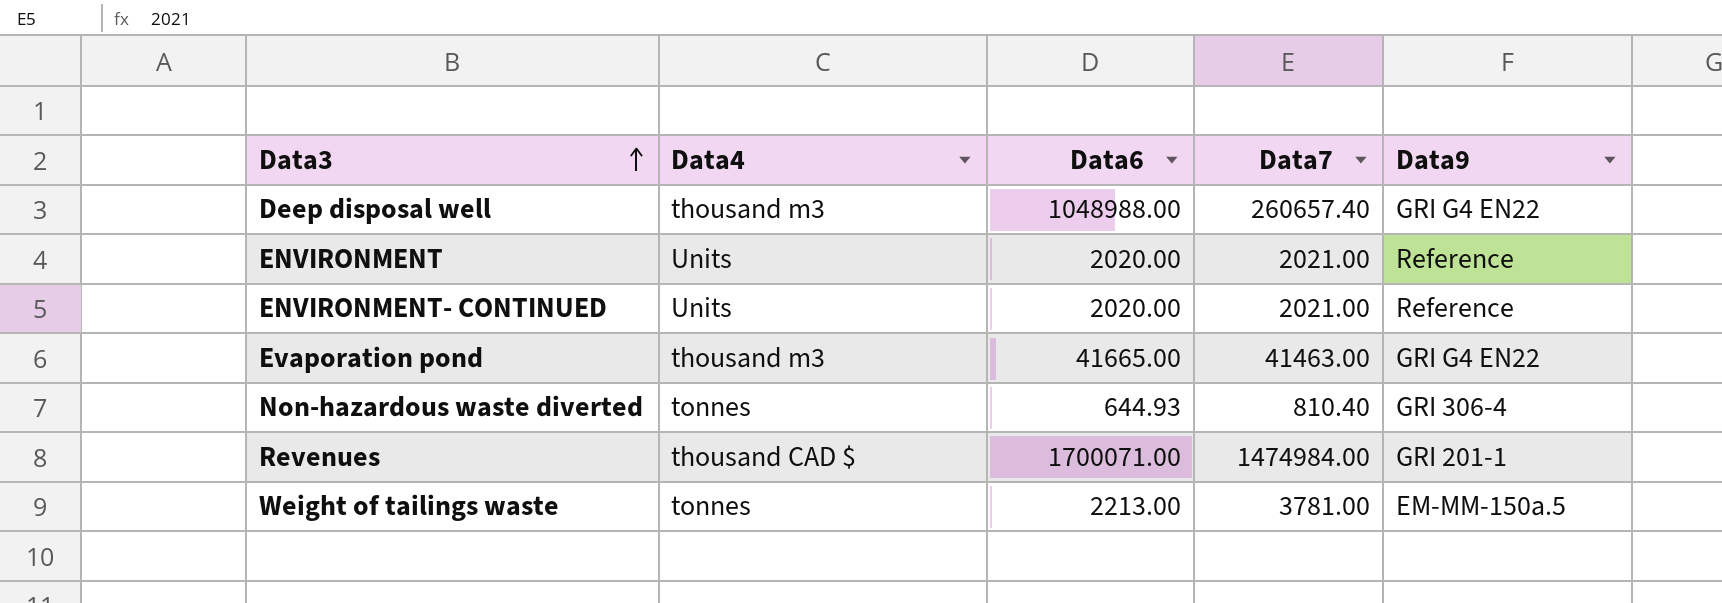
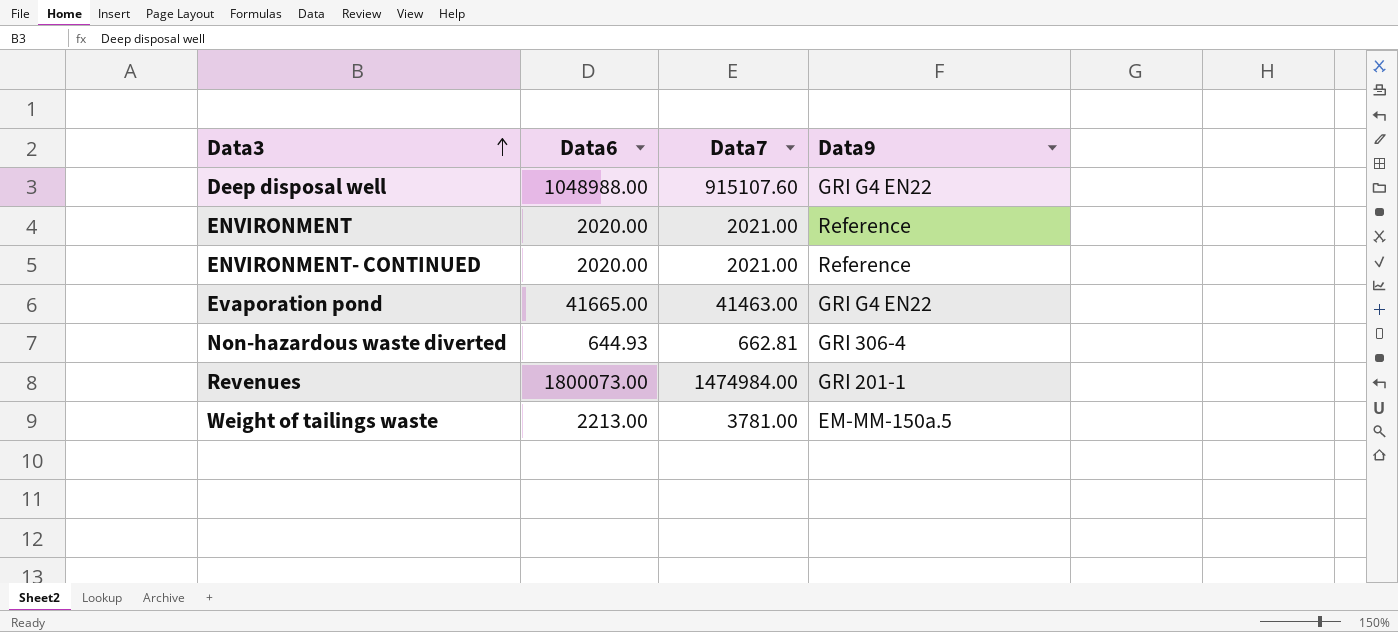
column Data4 | position: 2 -> none
Deep disposal well | Data7: 260657.40 -> 915107.60
Non-hazardous waste diverted | Data7: 810.40 -> 662.81
Revenues | Data6: 1700071.00 -> 1800073.00

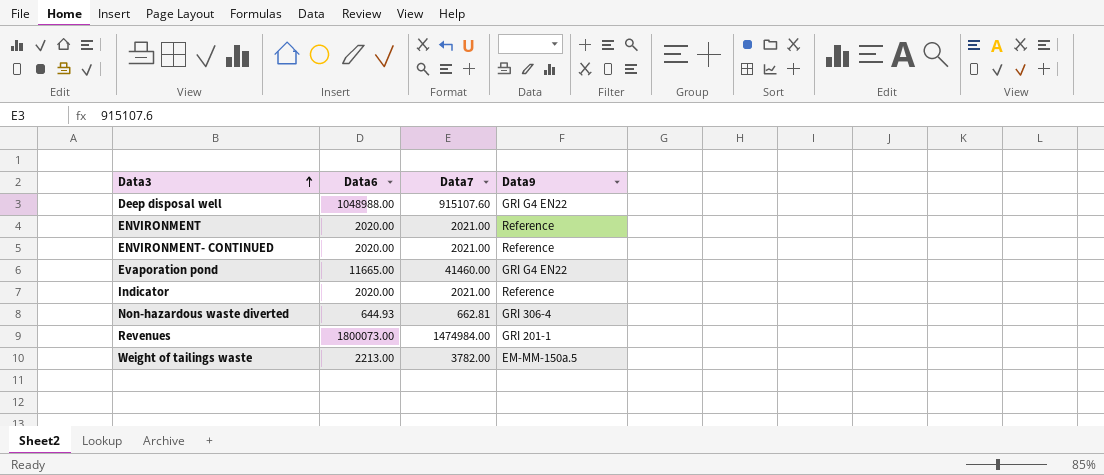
Evaporation pond | Data6: 41665.00 -> 11665.00
Evaporation pond | Data7: 41463.00 -> 41460.00
row Indicator: none -> 2020.00 | 2021.00 | Reference
Weight of tailings waste | Data7: 3781.00 -> 3782.00

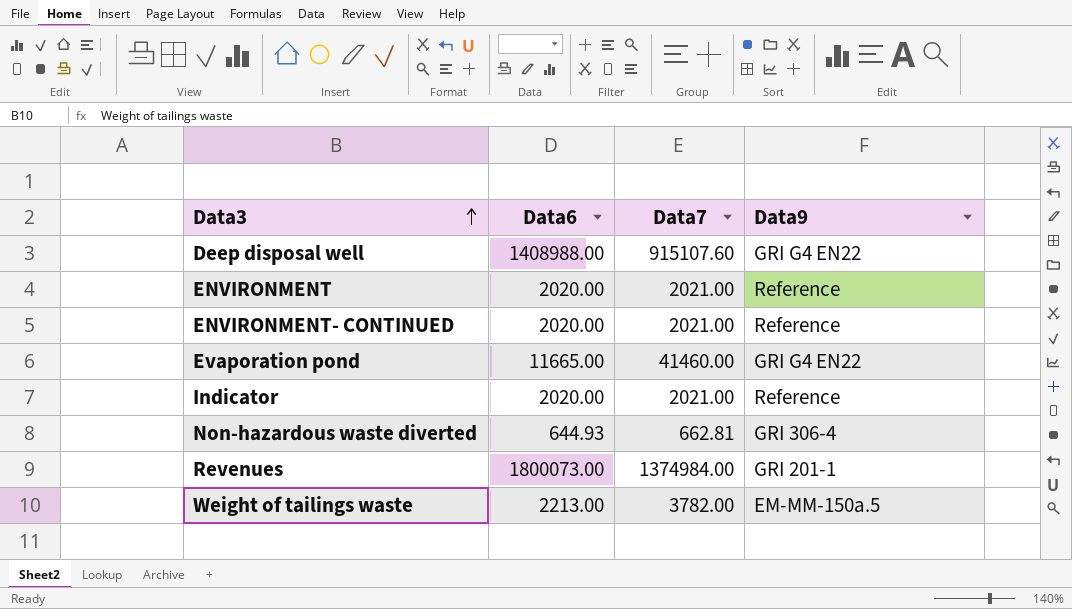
Deep disposal well | Data6: 1048988.00 -> 1408988.00
Revenues | Data7: 1474984.00 -> 1374984.00

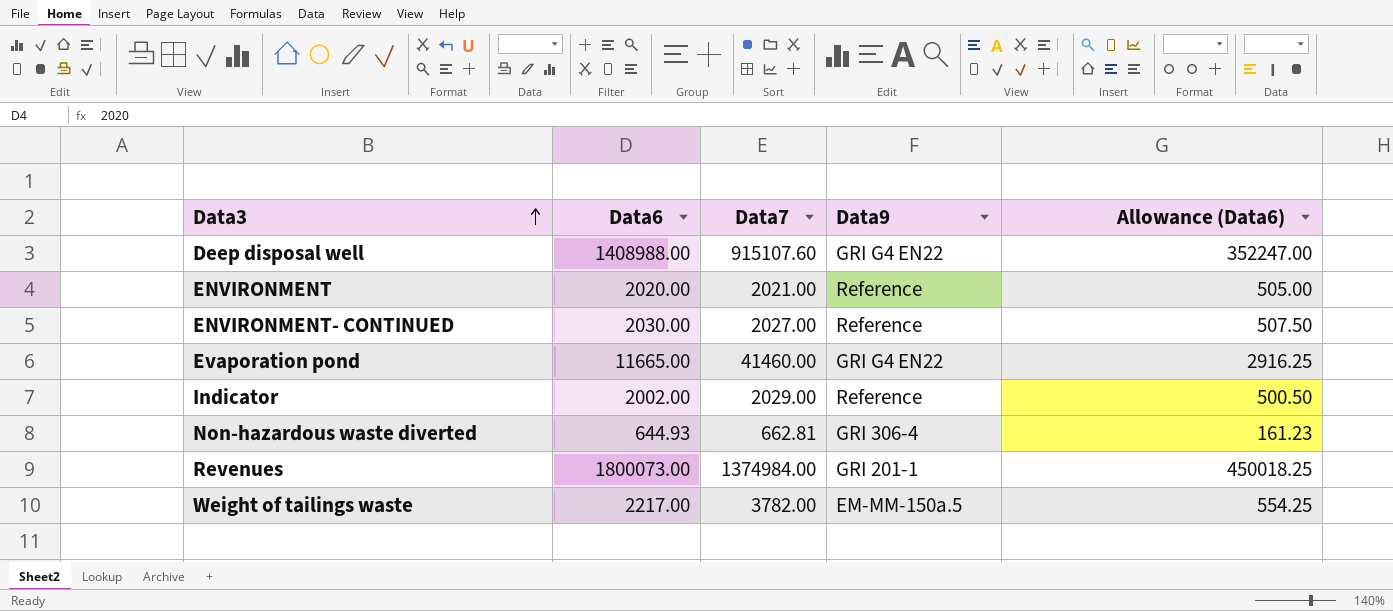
column Allowance (Data6) | formula: none -> [Data6] * 0.25
ENVIRONMENT- CONTINUED | Data6: 2020.00 -> 2030.00
ENVIRONMENT- CONTINUED | Data7: 2021.00 -> 2027.00
Indicator | Data6: 2020.00 -> 2002.00
Indicator | Data7: 2021.00 -> 2029.00
Weight of tailings waste | Data6: 2213.00 -> 2217.00

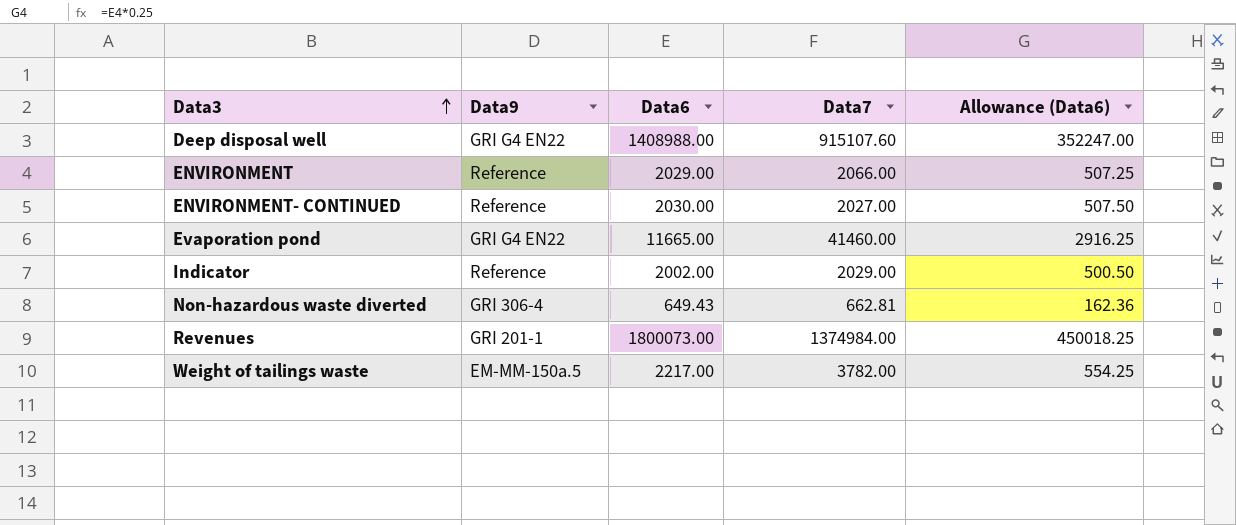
column Data9 | position: 4 -> 2
ENVIRONMENT | Data6: 2020.00 -> 2029.00
ENVIRONMENT | Data7: 2021.00 -> 2066.00
ENVIRONMENT | Allowance (Data6): 505.00 -> 507.25
Non-hazardous waste diverted | Data6: 644.93 -> 649.43
Non-hazardous waste diverted | Allowance (Data6): 161.23 -> 162.36

